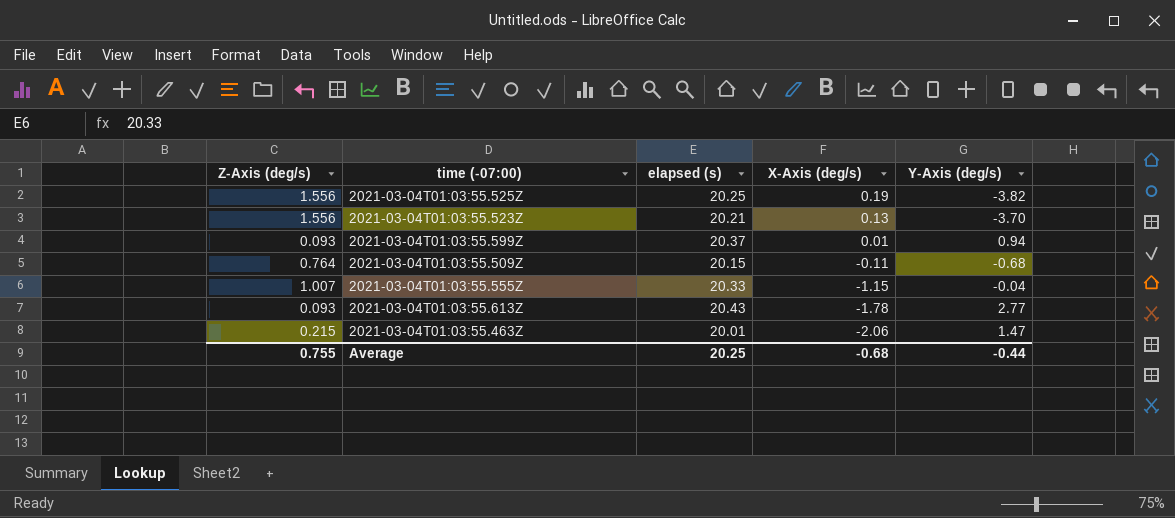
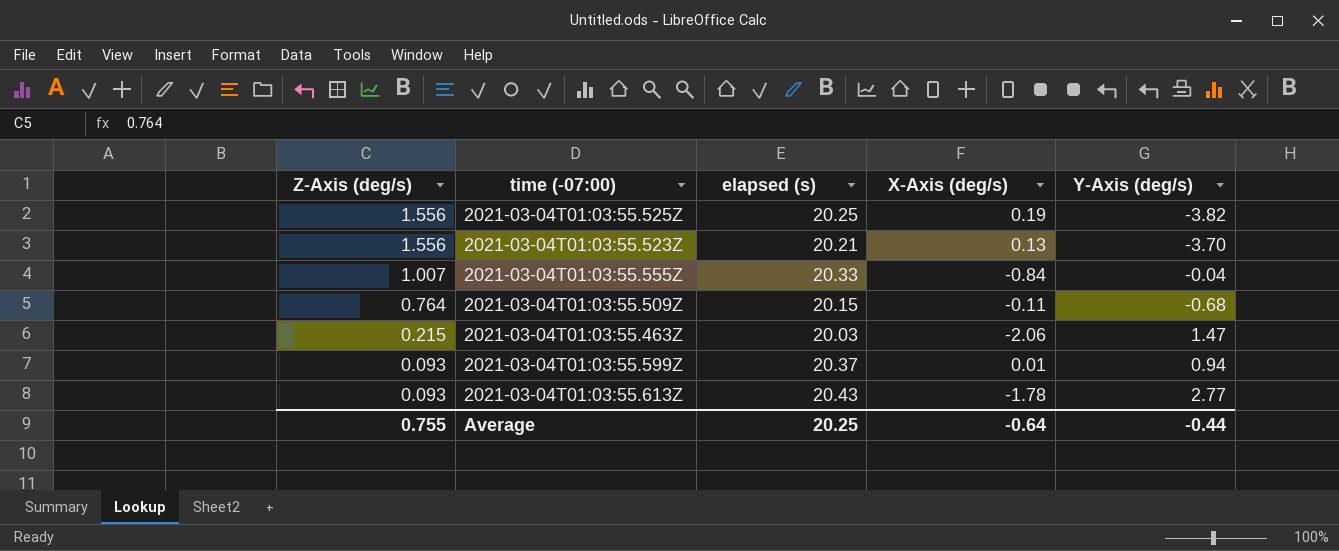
row order: X-Axis (deg/s) descending -> Z-Axis (deg/s) descending
2021-03-04T01:03:55.555Z | X-Axis (deg/s): -1.15 -> -0.84
2021-03-04T01:03:55.463Z | elapsed (s): 20.01 -> 20.03
Average | X-Axis (deg/s): -0.68 -> -0.64

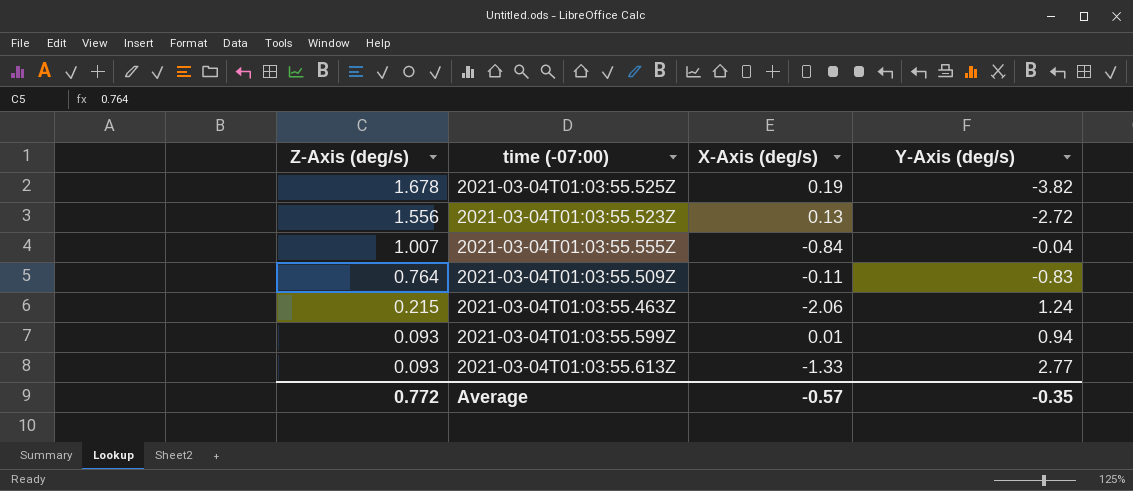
column elapsed (s) | position: 3 -> none
2021-03-04T01:03:55.525Z | Z-Axis (deg/s): 1.556 -> 1.678
2021-03-04T01:03:55.523Z | Y-Axis (deg/s): -3.70 -> -2.72
2021-03-04T01:03:55.509Z | Y-Axis (deg/s): -0.68 -> -0.83
2021-03-04T01:03:55.463Z | Y-Axis (deg/s): 1.47 -> 1.24
2021-03-04T01:03:55.613Z | X-Axis (deg/s): -1.78 -> -1.33
Average | Z-Axis (deg/s): 0.755 -> 0.772
Average | X-Axis (deg/s): -0.64 -> -0.57
Average | Y-Axis (deg/s): -0.44 -> -0.35

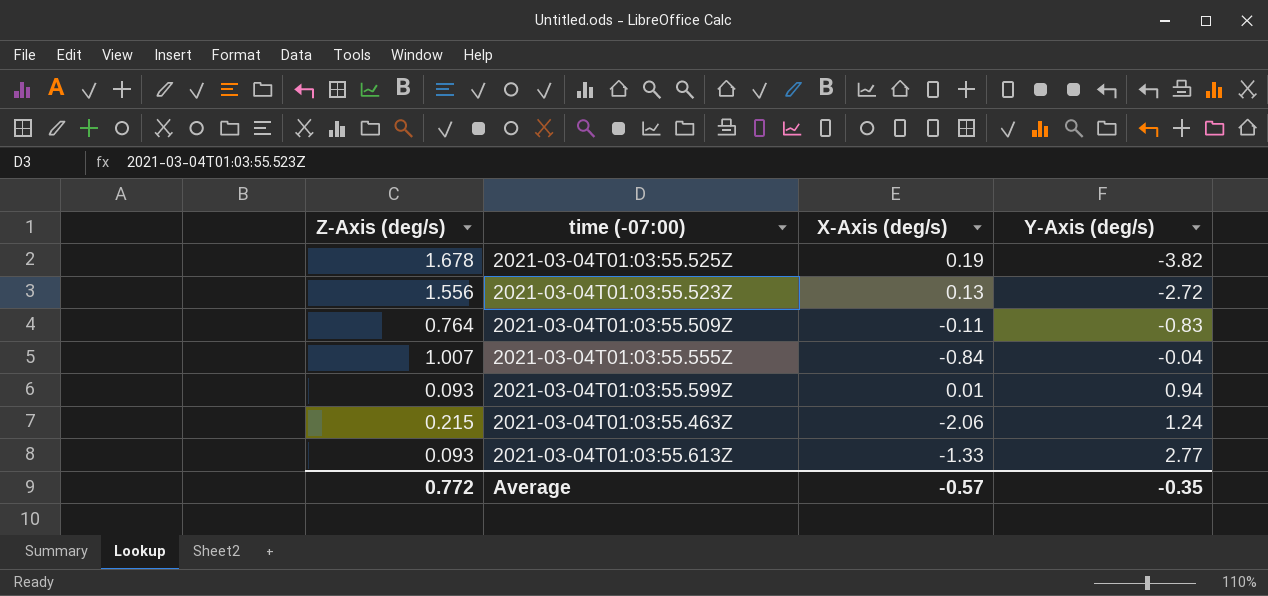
row order: Z-Axis (deg/s) descending -> Y-Axis (deg/s) ascending

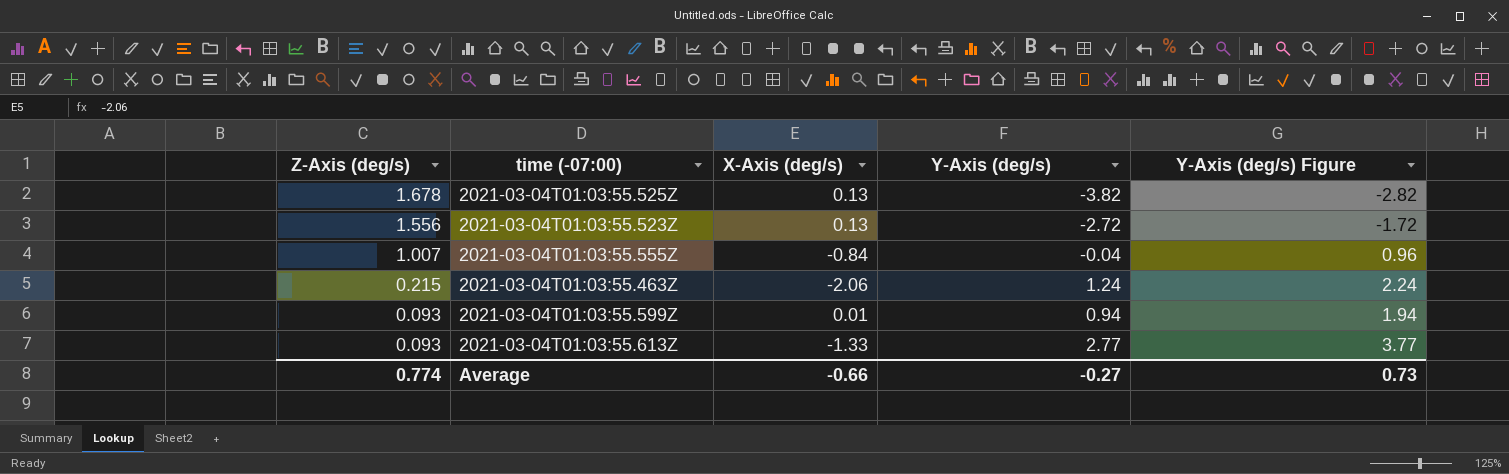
row order: Y-Axis (deg/s) ascending -> Z-Axis (deg/s) descending
column Y-Axis (deg/s) Figure | formula: none -> [Y-Axis (deg/s)] + 1
row 2021-03-04T01:03:55.509Z: 0.764 | -0.11 | -0.83 -> none
2021-03-04T01:03:55.525Z | X-Axis (deg/s): 0.19 -> 0.13
Average | Z-Axis (deg/s): 0.772 -> 0.774
Average | X-Axis (deg/s): -0.57 -> -0.66
Average | Y-Axis (deg/s): -0.35 -> -0.27

